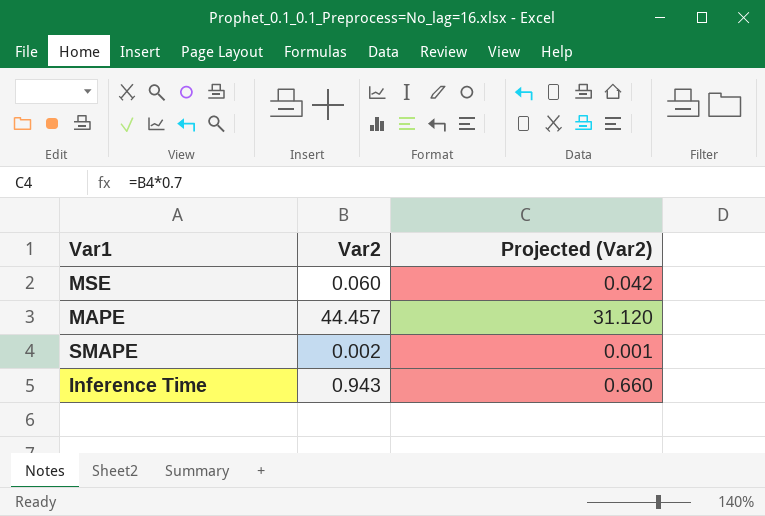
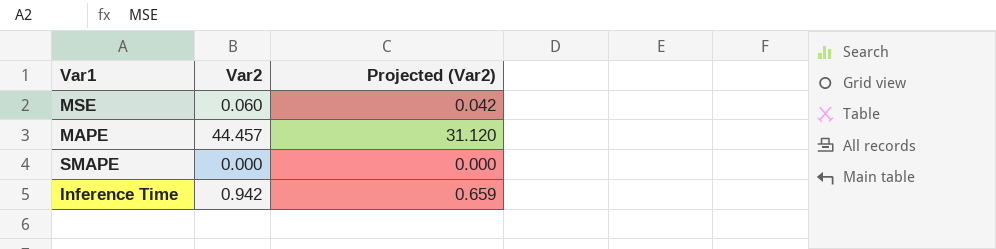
SMAPE | Var2: 0.002 -> 0.000
SMAPE | Projected (Var2): 0.001 -> 0.000
Inference Time | Var2: 0.943 -> 0.942
Inference Time | Projected (Var2): 0.660 -> 0.659

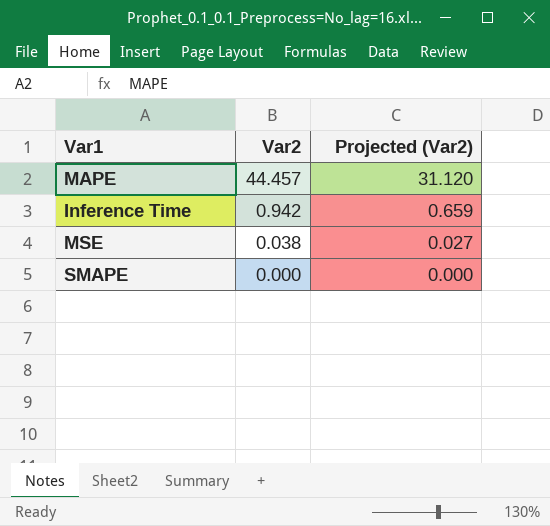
row order: none -> Var2 descending
MSE | Var2: 0.060 -> 0.038
MSE | Projected (Var2): 0.042 -> 0.027

